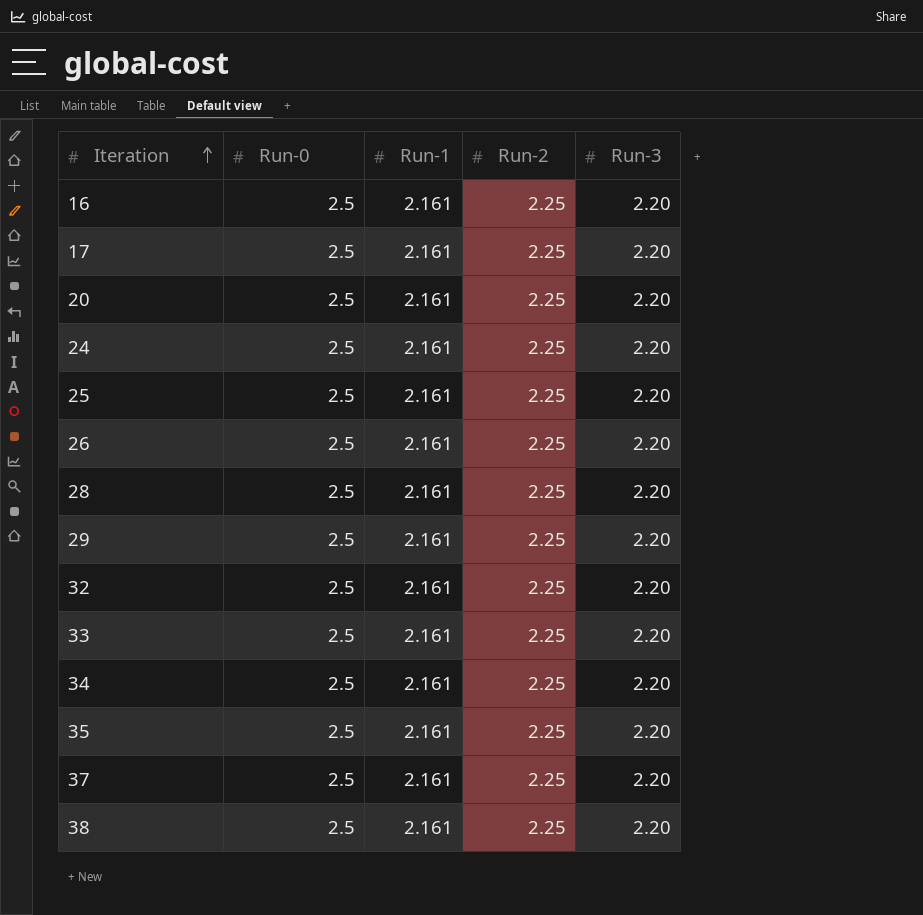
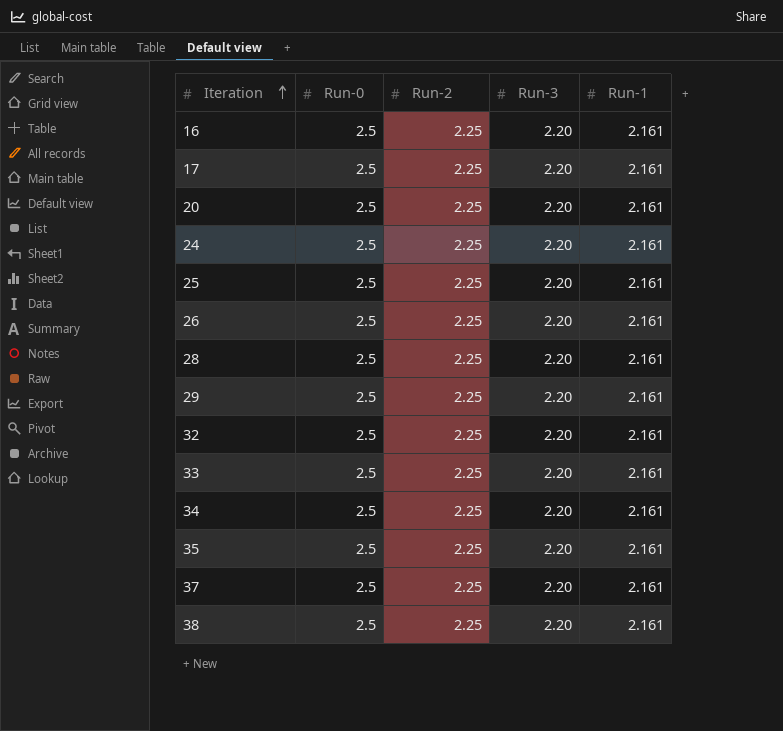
column Run-1 | position: 3 -> 5

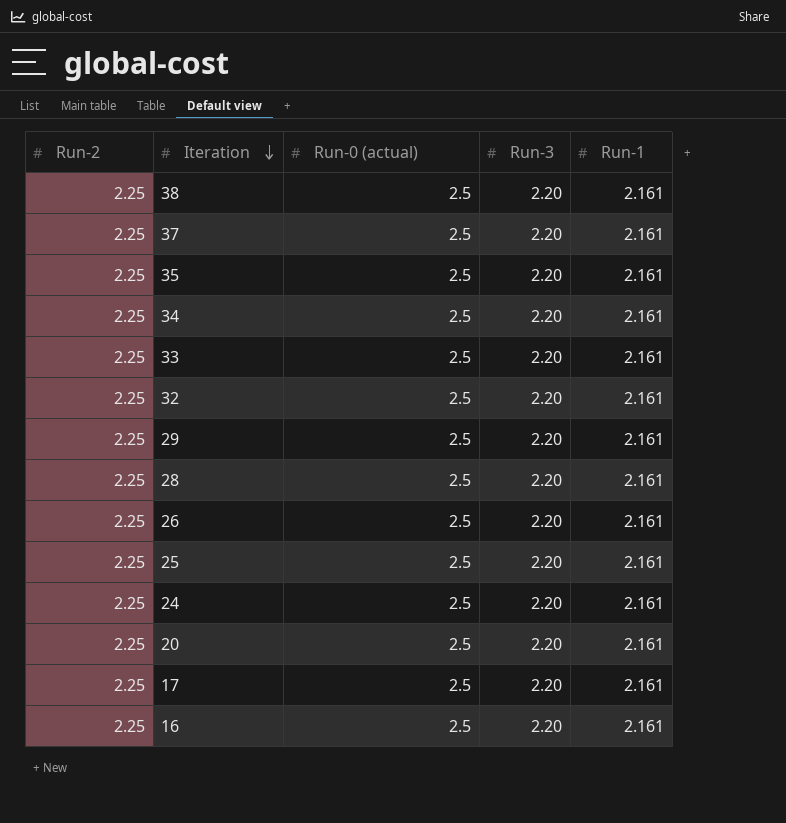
row order: Iteration ascending -> Iteration descending
column Run-2 | position: 3 -> 1
column name: Run-0 -> Run-0 (actual)

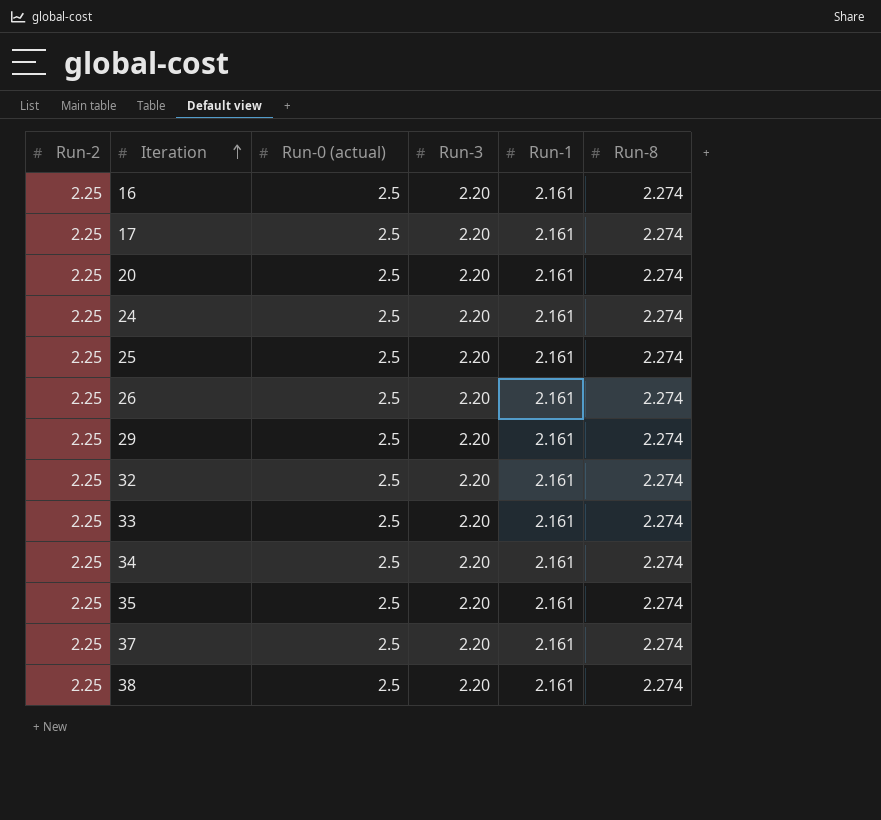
row order: Iteration descending -> Iteration ascending
column Run-8 | position: none -> 6
row 28: 2.25 | 2.5 | 2.20 | 2.161 -> none

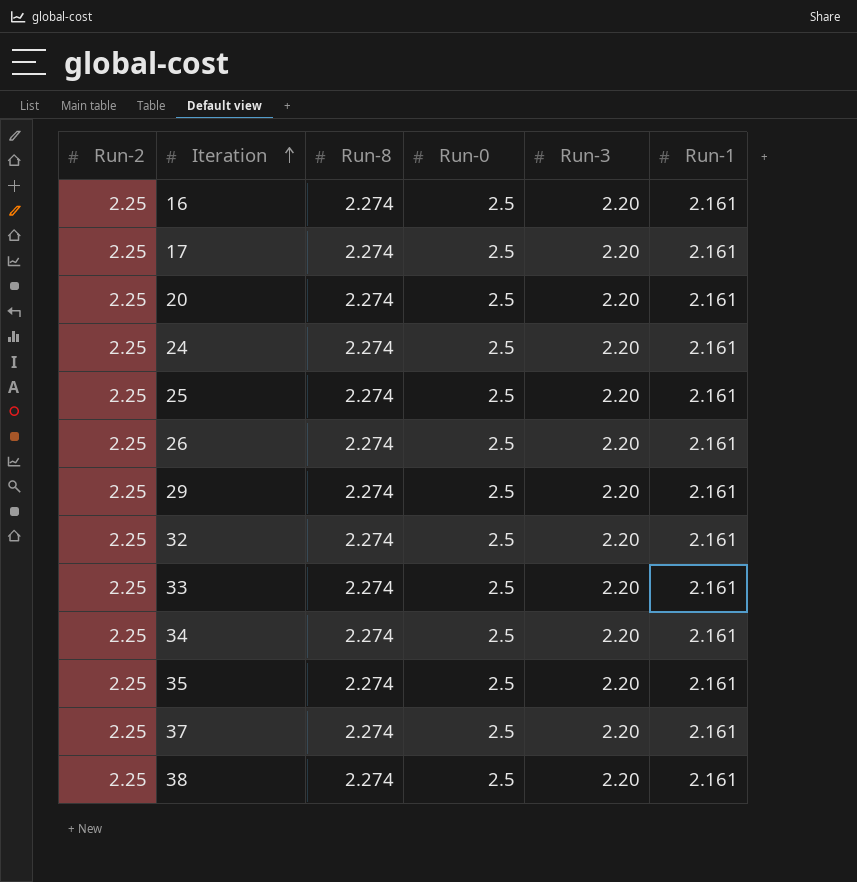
column Run-8 | position: 6 -> 3
column name: Run-0 (actual) -> Run-0

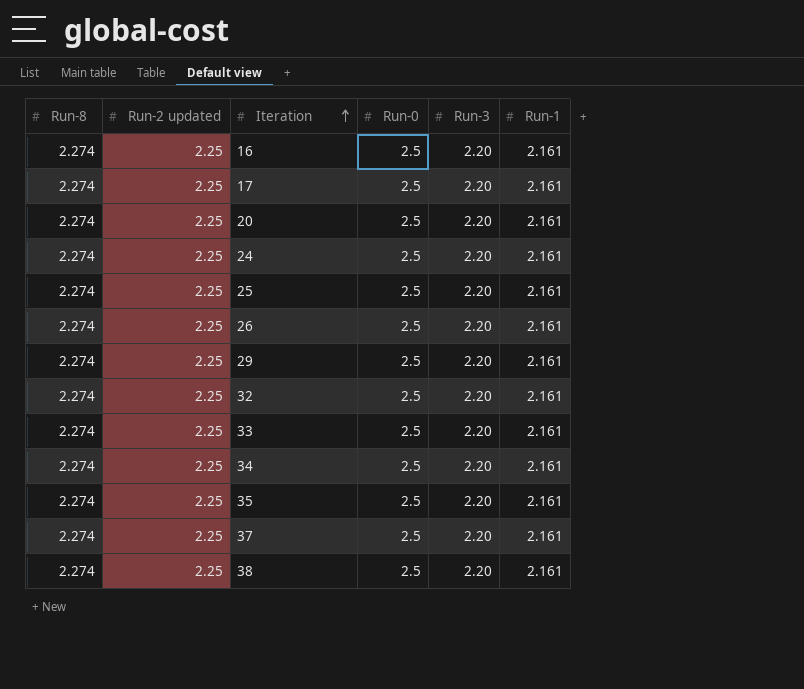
column Run-8 | position: 3 -> 1
column name: Run-2 -> Run-2 updated

